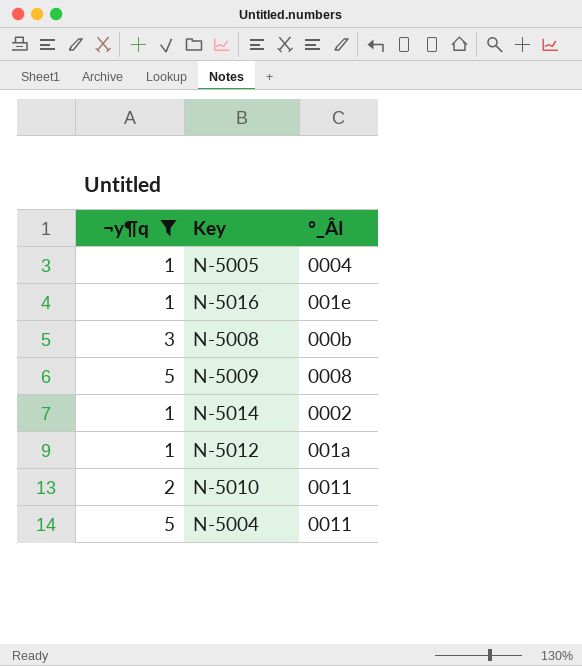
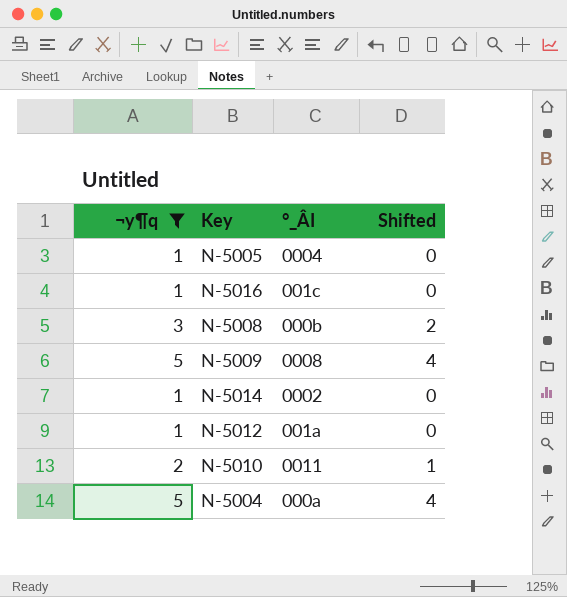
column Shifted | formula: none -> [¬y¶q] - 1
N-5016 | °_ÂI: 001e -> 001c
N-5004 | °_ÂI: 0011 -> 000a

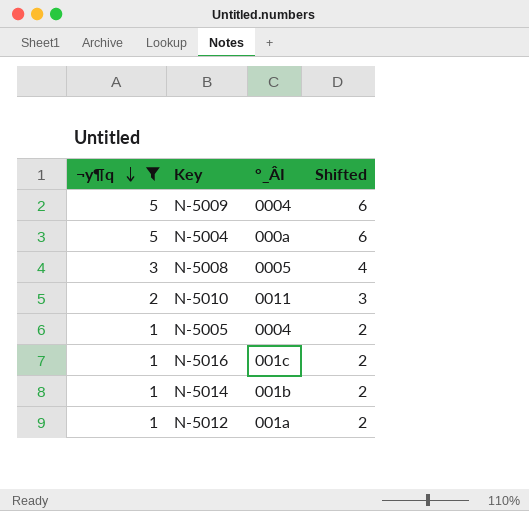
row order: none -> ¬y¶q descending
column Shifted | formula: [¬y¶q] - 1 -> [¬y¶q] + 1
N-5009 | °_ÂI: 0008 -> 0004
N-5008 | °_ÂI: 000b -> 0005
N-5014 | °_ÂI: 0002 -> 001b

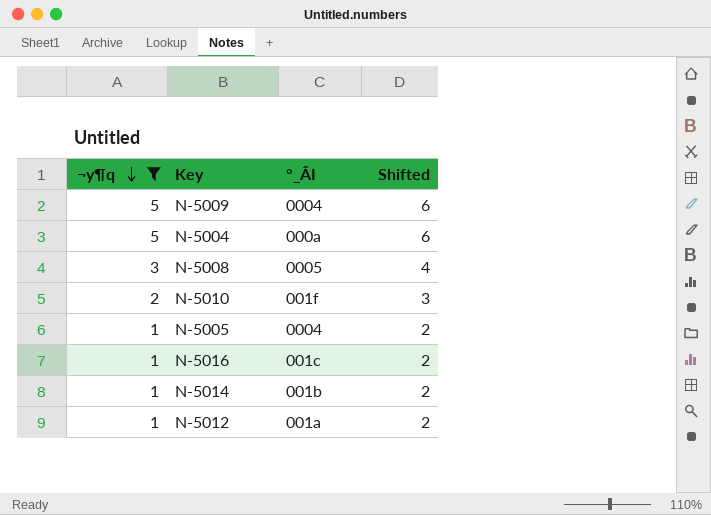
N-5010 | °_ÂI: 0011 -> 001f

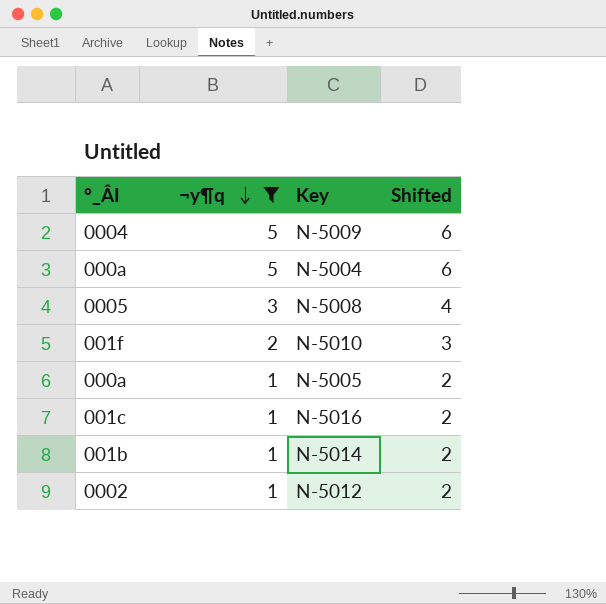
column °_ÂI | position: 3 -> 1
N-5005 | °_ÂI: 0004 -> 000a
N-5012 | °_ÂI: 001a -> 0002

